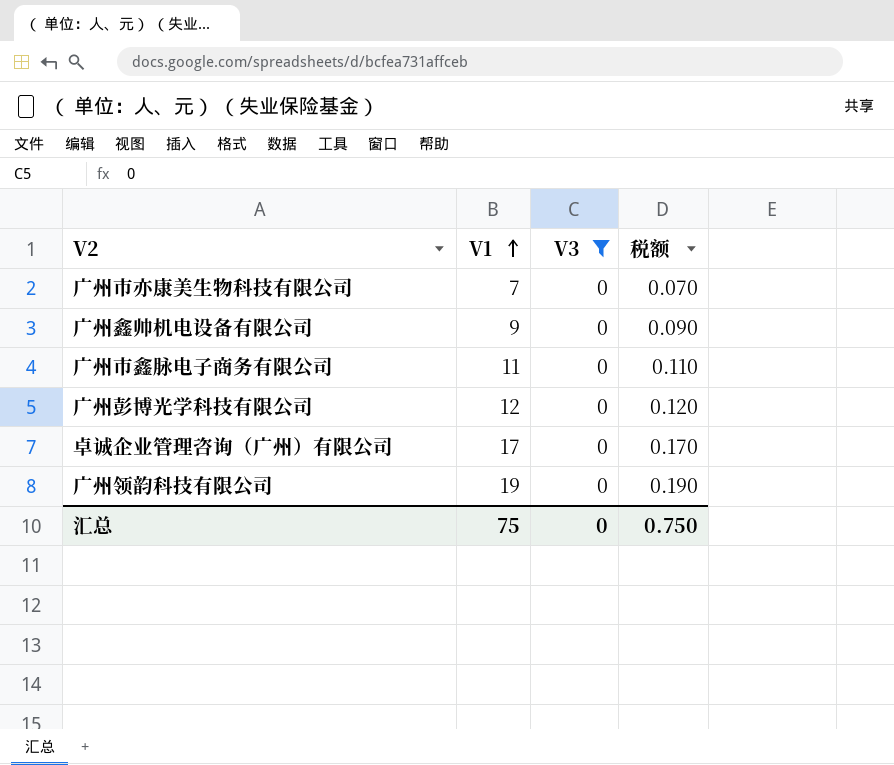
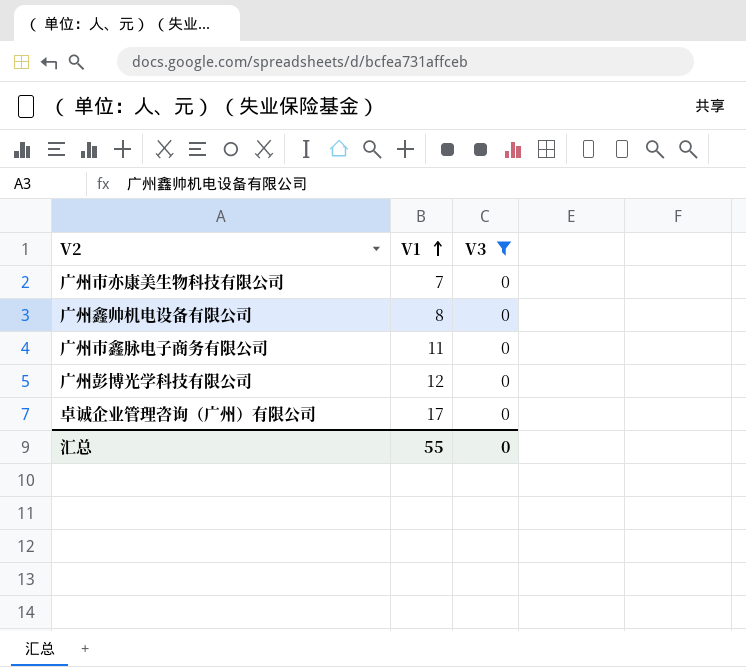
column 税额 | formula: [V1] * 0.01 -> none
row 广州领韵科技有限公司: 19 | 0 | 0.190 -> none
广州鑫帅机电设备有限公司 | V1: 9 -> 8
汇总 | V1: 75 -> 55

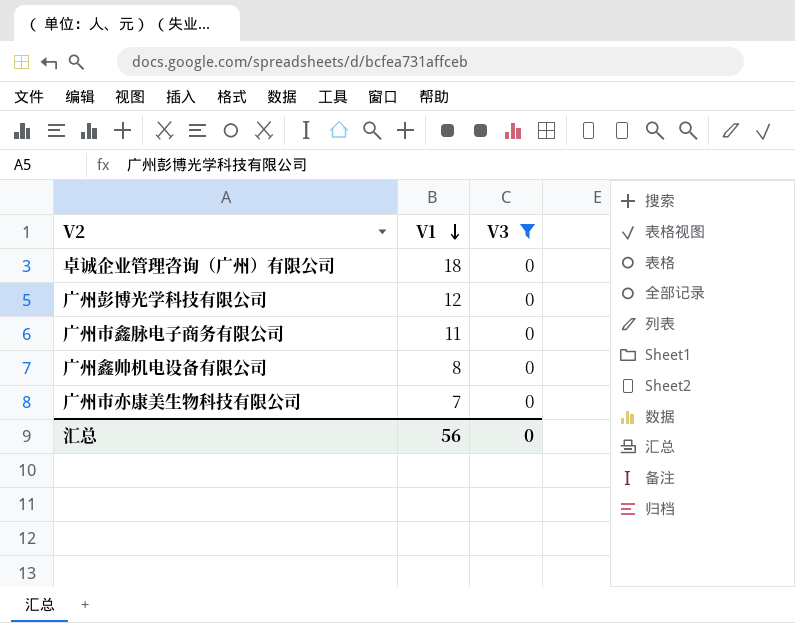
row order: V1 ascending -> V1 descending
卓诚企业管理咨询（广州）有限公司 | V1: 17 -> 18
汇总 | V1: 55 -> 56

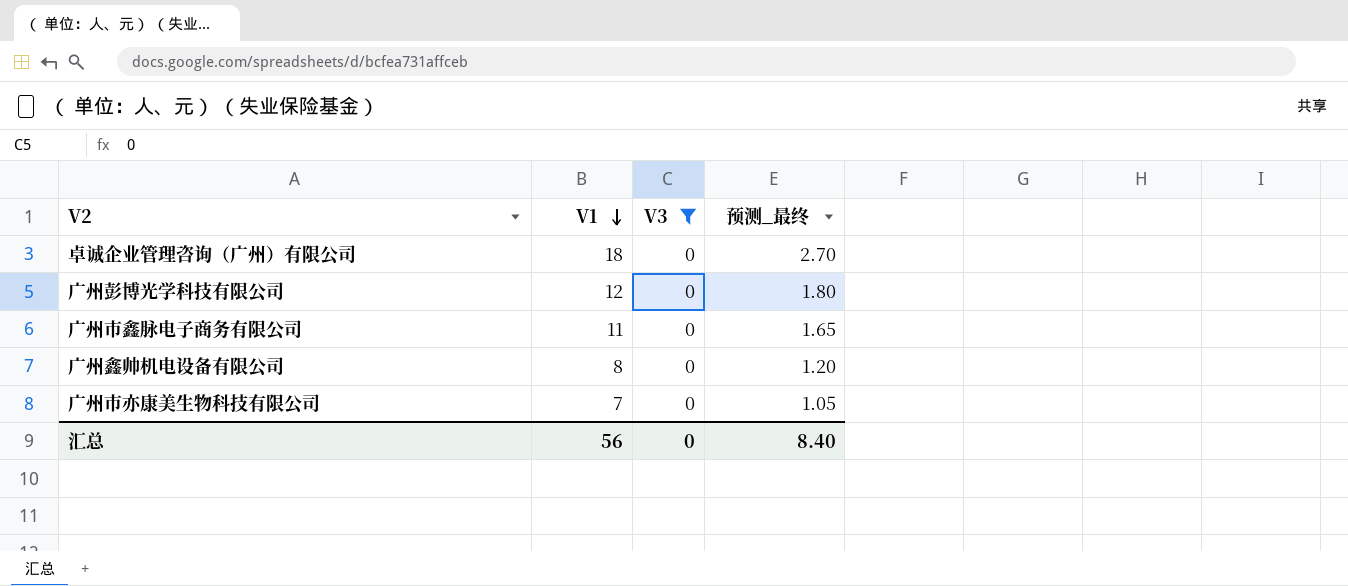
column 预测_最终 | formula: none -> [V1] * 0.15

